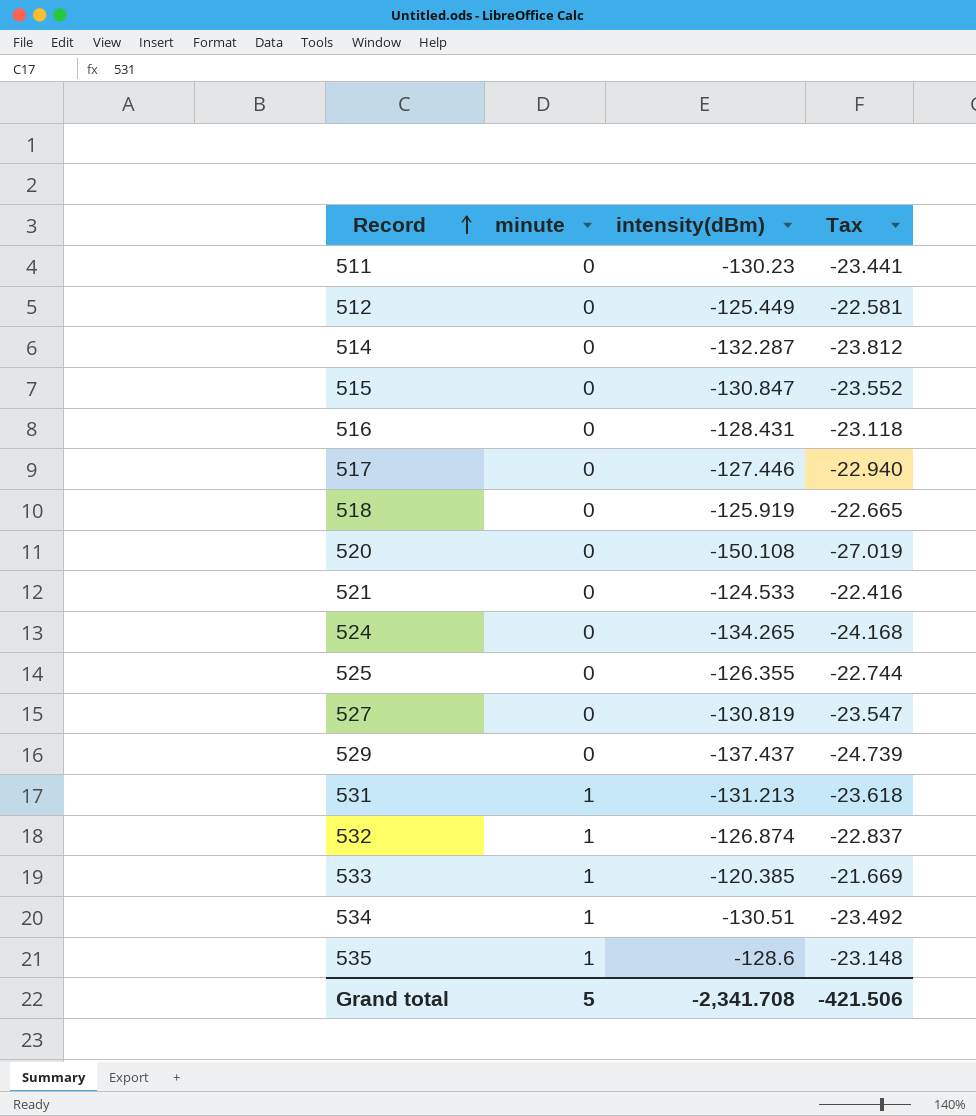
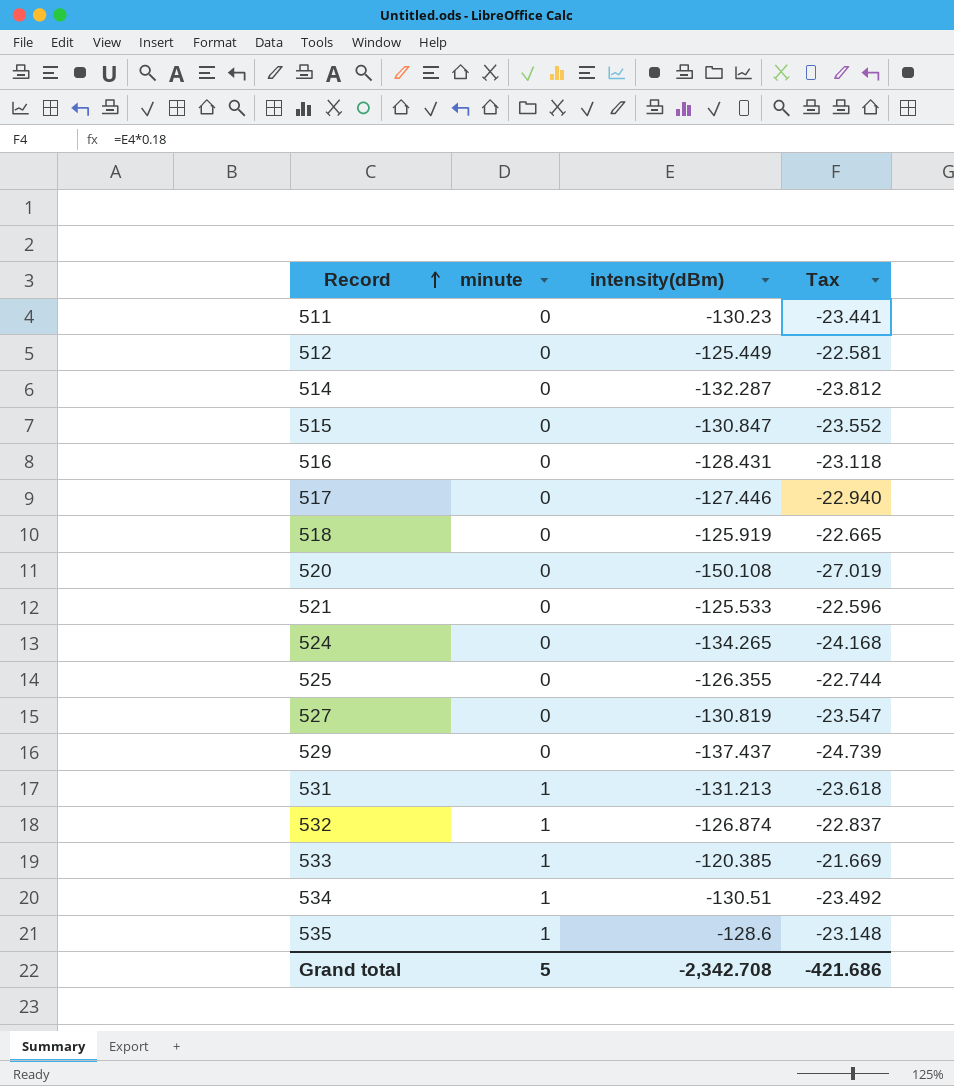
521 | intensity(dBm): -124.533 -> -125.533
521 | Tax: -22.416 -> -22.596
Grand total | intensity(dBm): -2,341.708 -> -2,342.708
Grand total | Tax: -421.506 -> -421.686

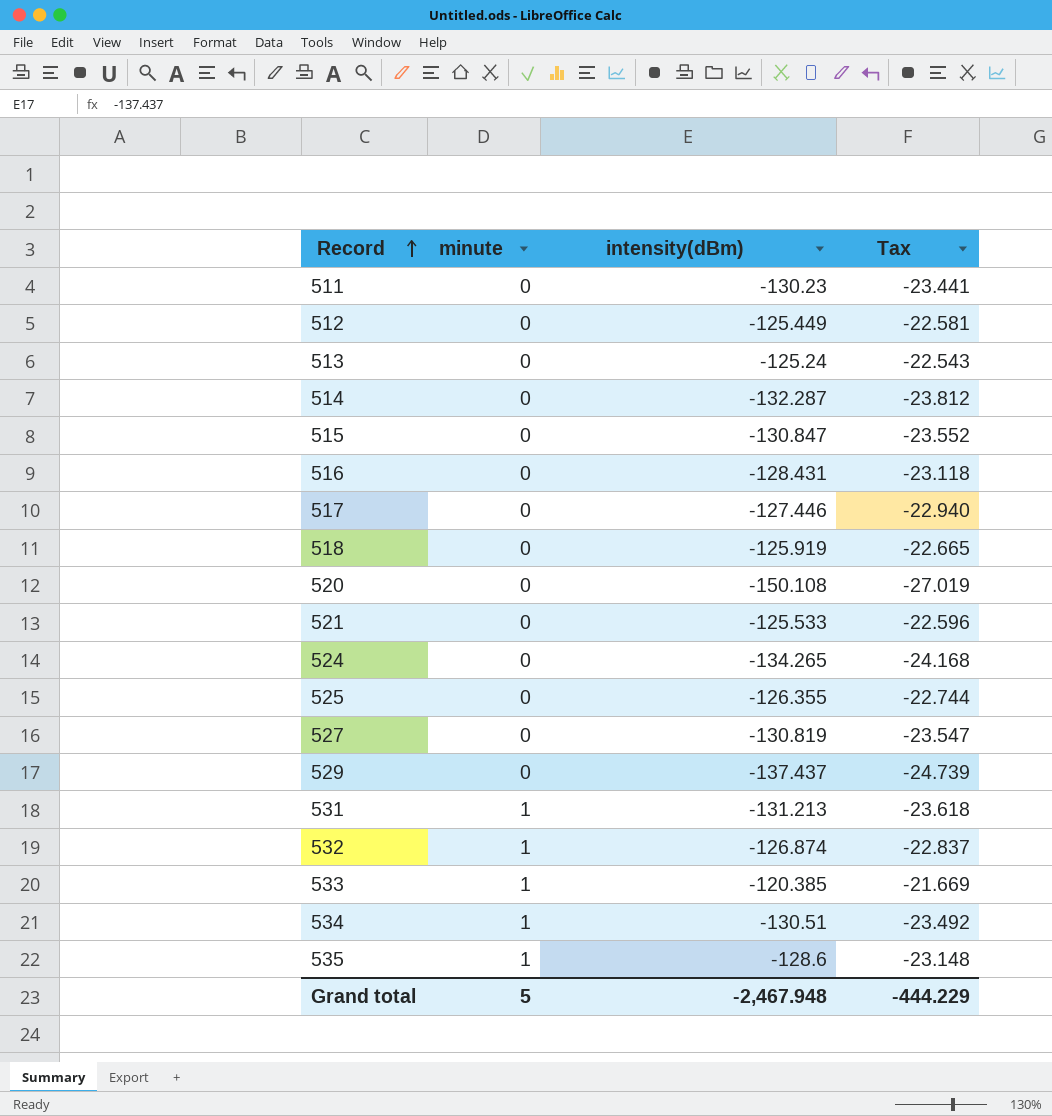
row 513: none -> 0 | -125.24 | -22.543
Grand total | intensity(dBm): -2,342.708 -> -2,467.948
Grand total | Tax: -421.686 -> -444.229

